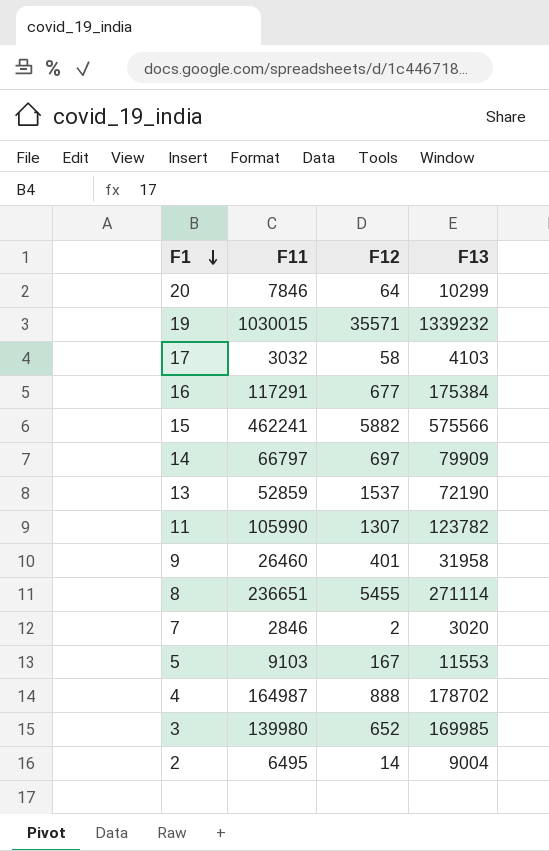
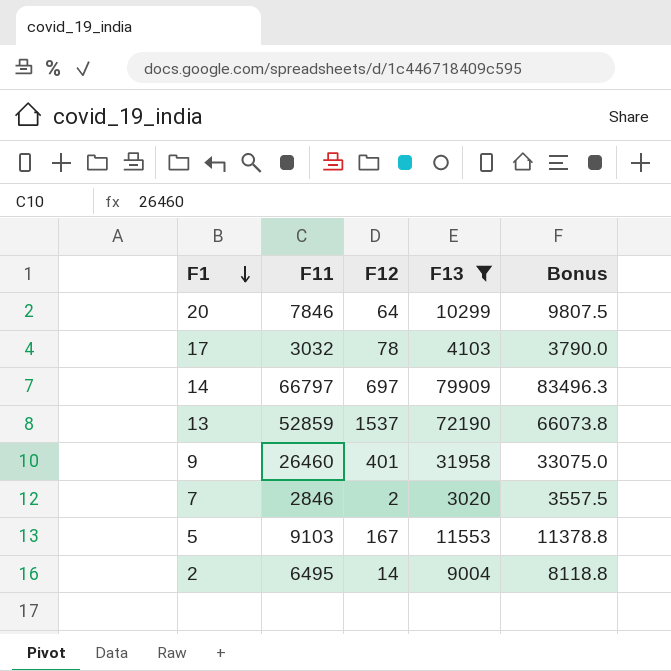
filter: none -> F13 <= 79909
column Bonus | formula: none -> [F11] * 1.25
17 | F12: 58 -> 78

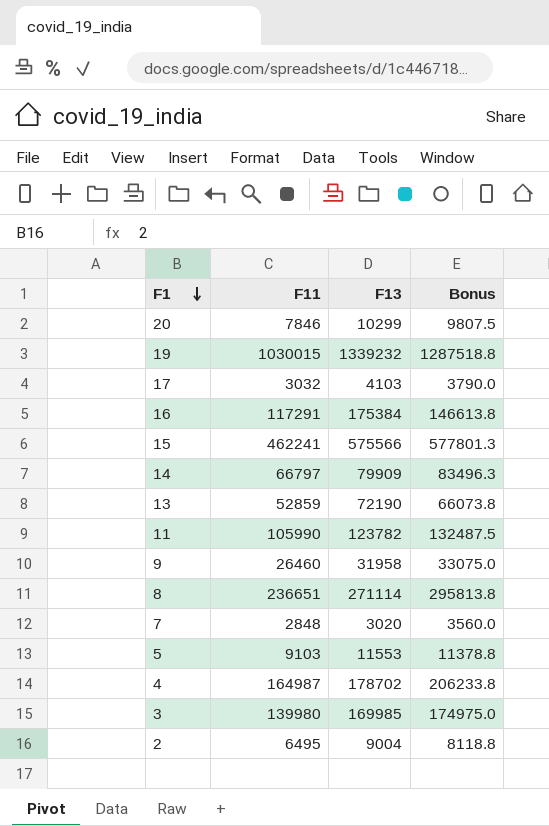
filter: F13 <= 79909 -> none
column F12 | position: 3 -> none
7 | F11: 2846 -> 2848
7 | Bonus: 3557.5 -> 3560.0

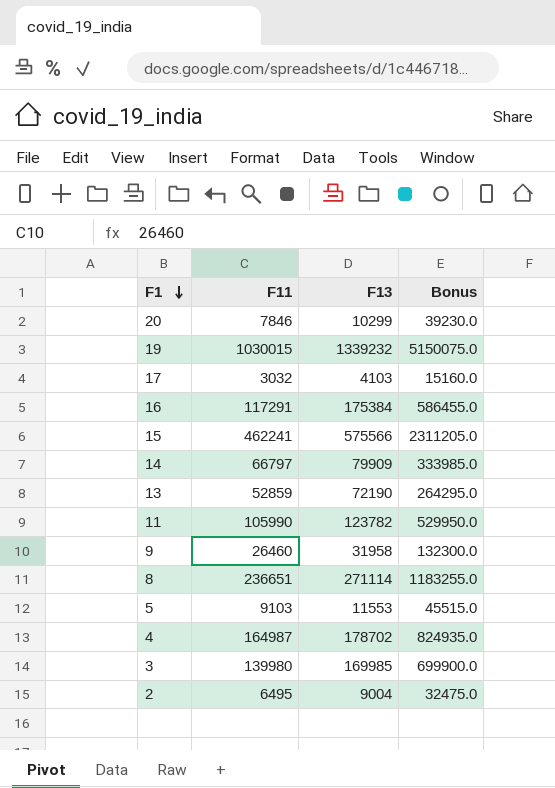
column Bonus | formula: [F11] * 1.25 -> [F11] * 5
row 7: 2848 | 3020 | 3560.0 -> none

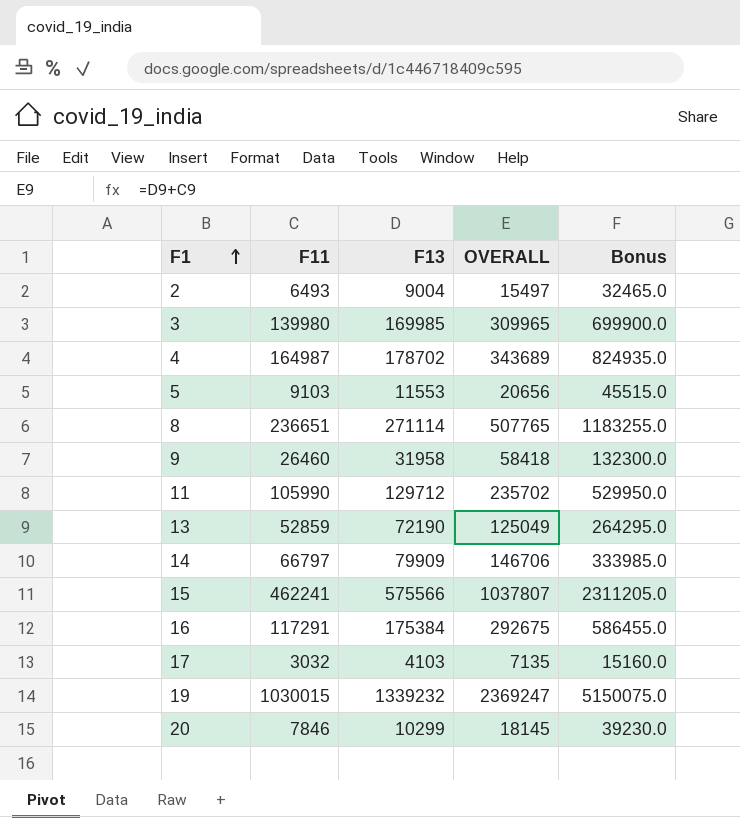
row order: F1 descending -> F1 ascending
column OVERALL | formula: none -> [F11] + [F13]
2 | F11: 6495 -> 6493
2 | Bonus: 32475.0 -> 32465.0
11 | F13: 123782 -> 129712

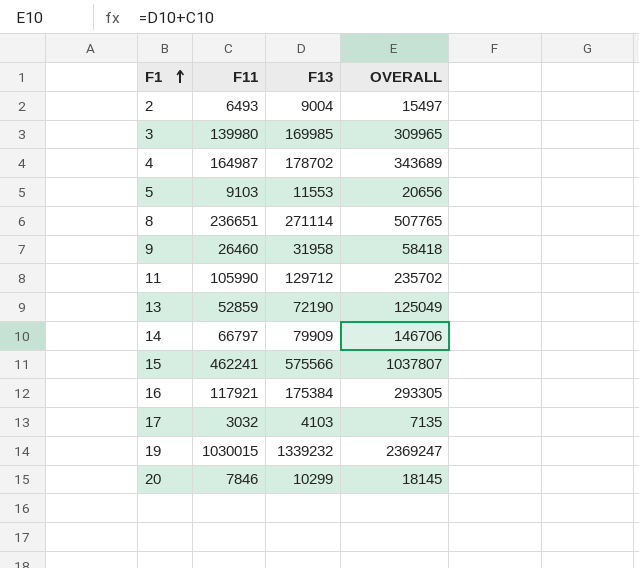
column Bonus | formula: [F11] * 5 -> none
16 | F11: 117291 -> 117921
16 | OVERALL: 292675 -> 293305

